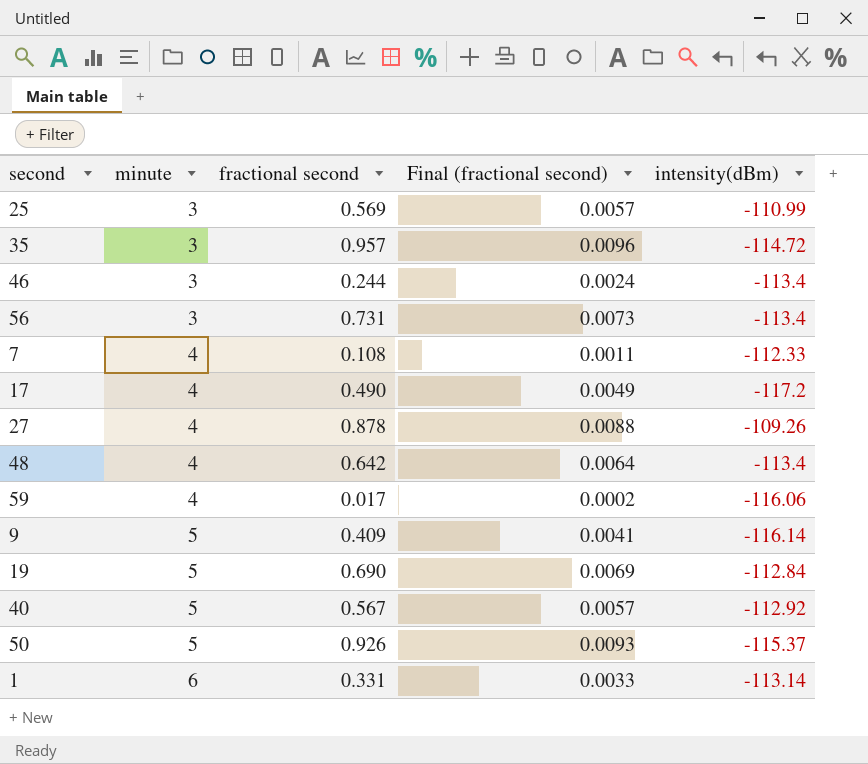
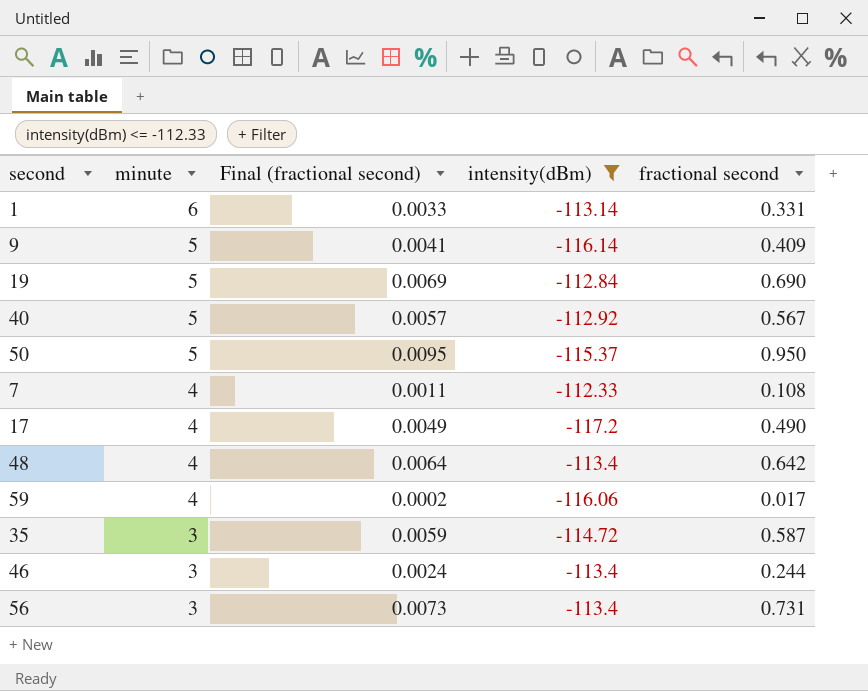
filter: none -> intensity(dBm) <= -112.33
row order: minute ascending -> minute descending
column fractional second | position: 3 -> 5
50 | Final (fractional second): 0.0093 -> 0.0095
50 | fractional second: 0.926 -> 0.950
35 | Final (fractional second): 0.0096 -> 0.0059
35 | fractional second: 0.957 -> 0.587

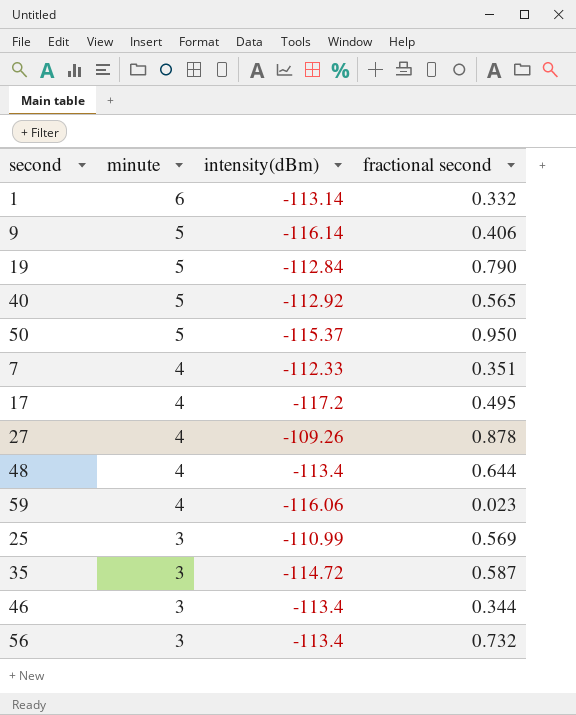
filter: intensity(dBm) <= -112.33 -> none
column Final (fractional second) | formula: [fractional second] * 0.01 -> none
1 | fractional second: 0.331 -> 0.332
9 | fractional second: 0.409 -> 0.406
19 | fractional second: 0.690 -> 0.790
40 | fractional second: 0.567 -> 0.565
7 | fractional second: 0.108 -> 0.351
17 | fractional second: 0.490 -> 0.495
48 | fractional second: 0.642 -> 0.644
59 | fractional second: 0.017 -> 0.023
46 | fractional second: 0.244 -> 0.344
56 | fractional second: 0.731 -> 0.732

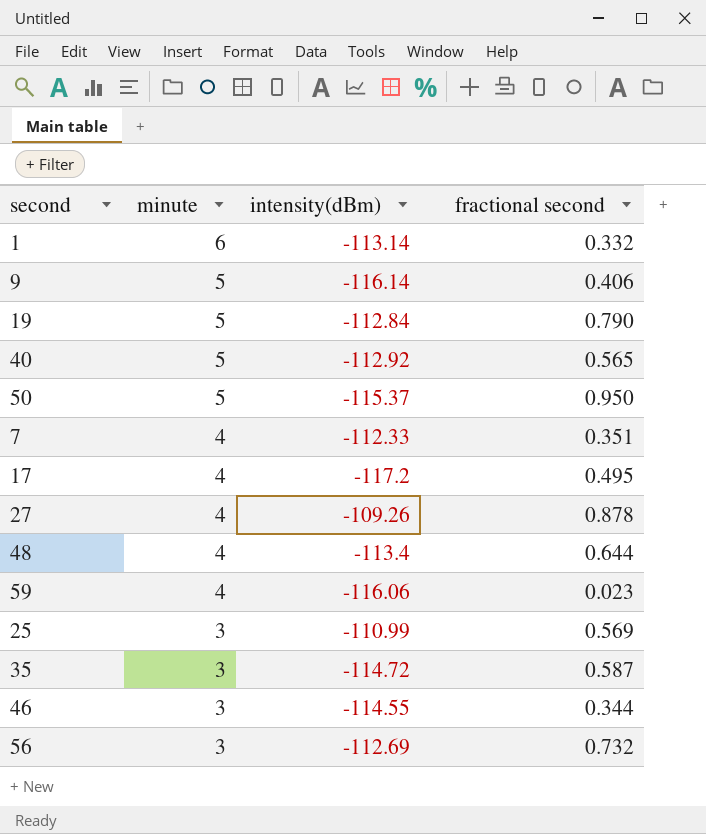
46 | intensity(dBm): -113.4 -> -114.55
56 | intensity(dBm): -113.4 -> -112.69

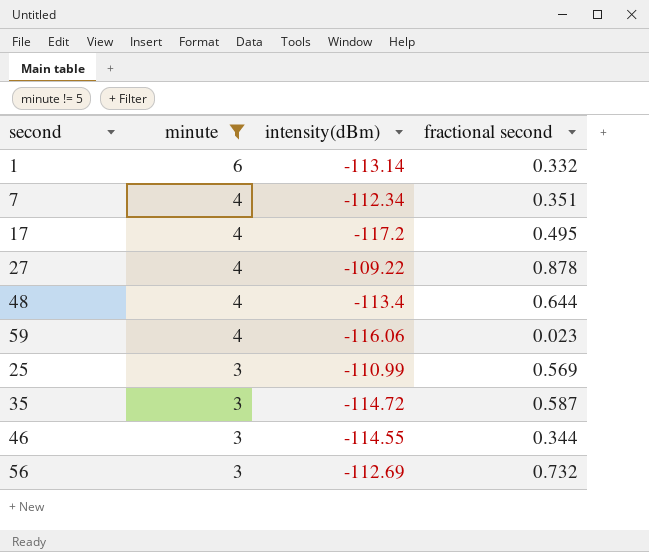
filter: none -> minute != 5
7 | intensity(dBm): -112.33 -> -112.34
27 | intensity(dBm): -109.26 -> -109.22

